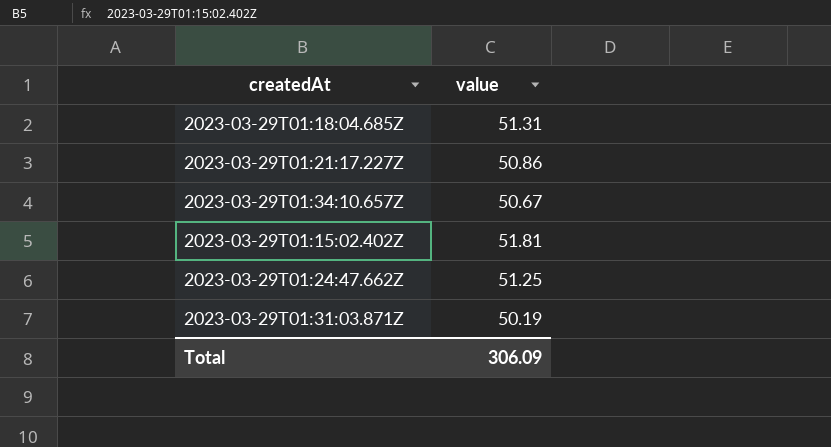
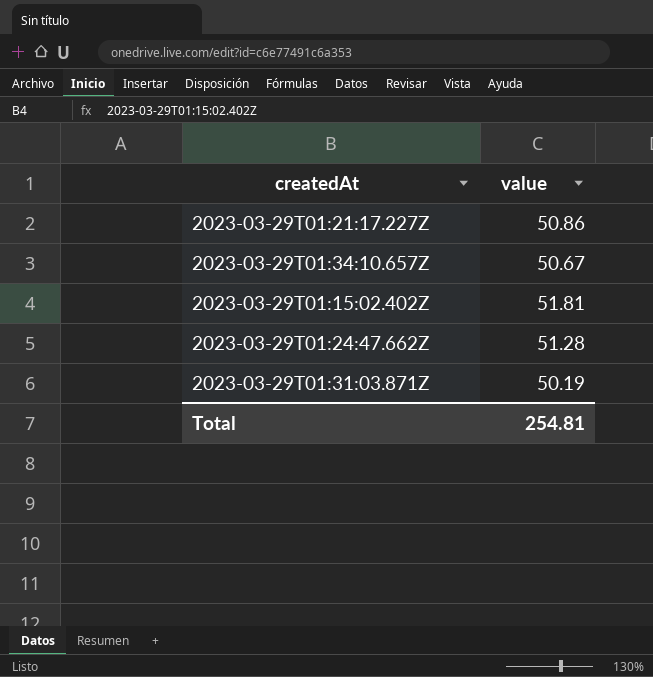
row 2023-03-29T01:18:04.685Z: 51.31 -> none
2023-03-29T01:24:47.662Z | value: 51.25 -> 51.28
Total | value: 306.09 -> 254.81

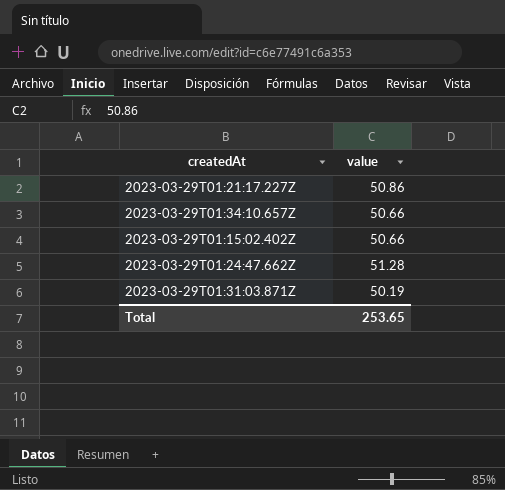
2023-03-29T01:34:10.657Z | value: 50.67 -> 50.66
2023-03-29T01:15:02.402Z | value: 51.81 -> 50.66
Total | value: 254.81 -> 253.65

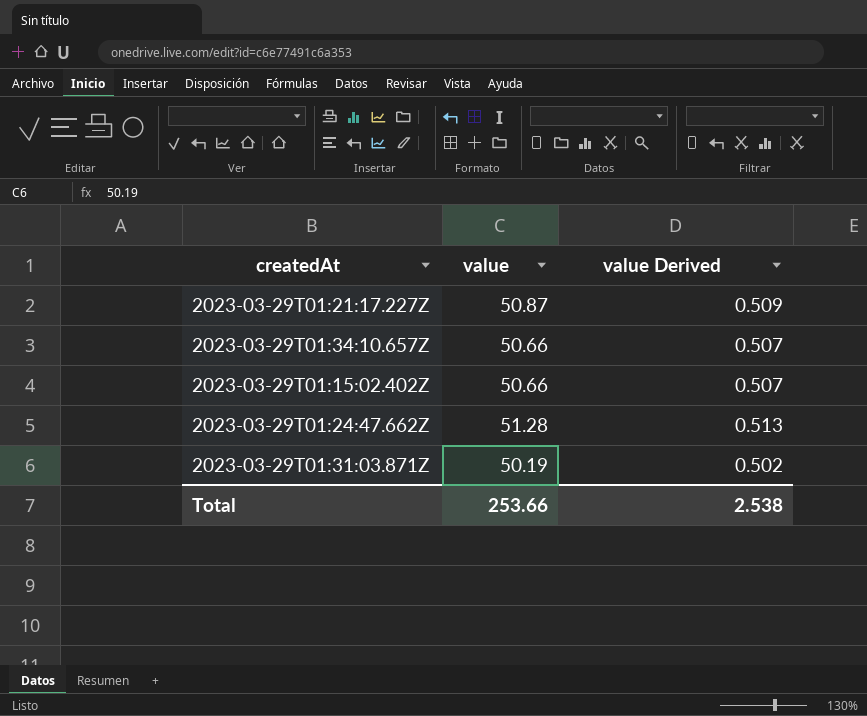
column value Derived | formula: none -> [value] * 0.01
2023-03-29T01:21:17.227Z | value: 50.86 -> 50.87
Total | value: 253.65 -> 253.66

